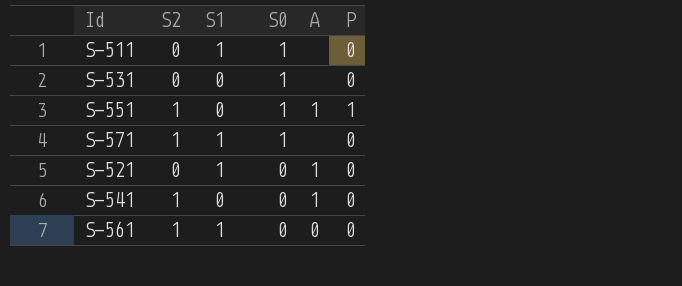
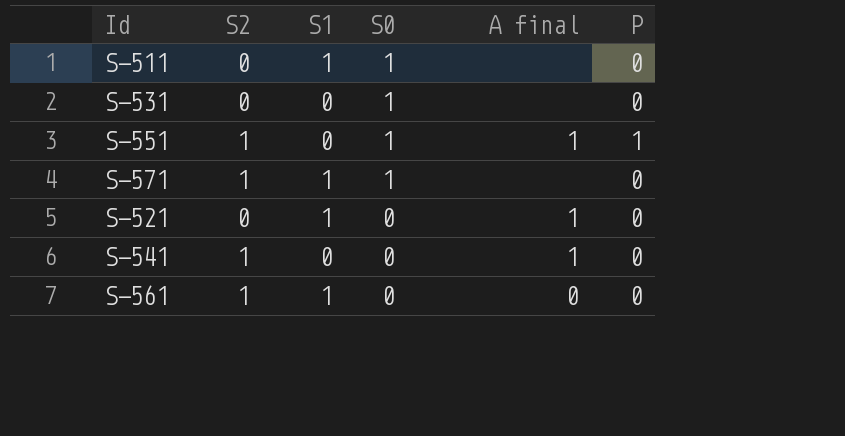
column name: A -> A final

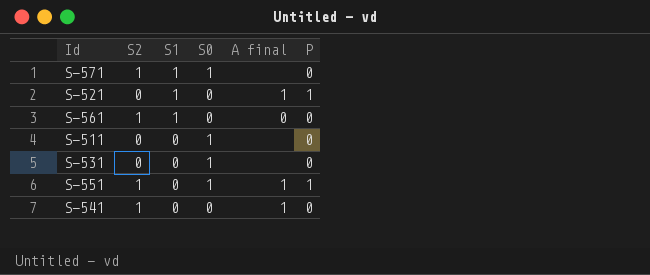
row order: S0 descending -> S1 descending
S-521 | P: 0 -> 1
S-511 | S1: 1 -> 0

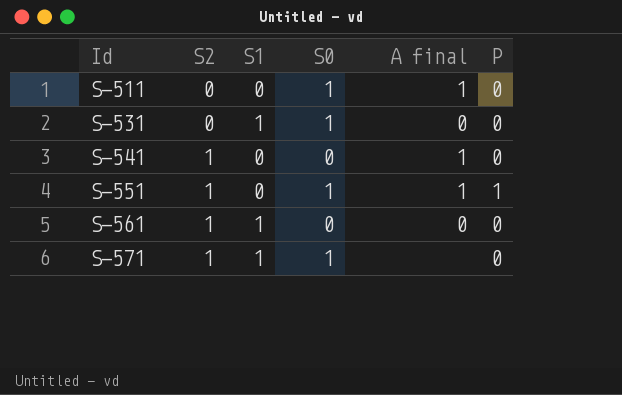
row order: S1 descending -> Id ascending
row S-521: 0 | 1 | 0 | 1 | 1 -> none
S-511 | A final: none -> 1
S-531 | S1: 0 -> 1
S-531 | A final: none -> 0

